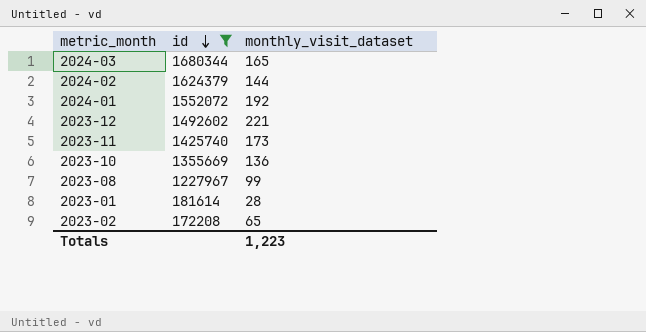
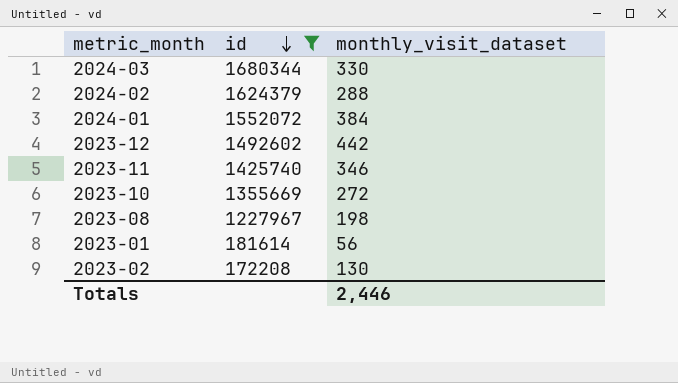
2024-03 | monthly_visit_dataset: 165 -> 330
2024-02 | monthly_visit_dataset: 144 -> 288
2024-01 | monthly_visit_dataset: 192 -> 384
2023-12 | monthly_visit_dataset: 221 -> 442
2023-11 | monthly_visit_dataset: 173 -> 346
2023-10 | monthly_visit_dataset: 136 -> 272
2023-08 | monthly_visit_dataset: 99 -> 198
2023-01 | monthly_visit_dataset: 28 -> 56
2023-02 | monthly_visit_dataset: 65 -> 130
Totals | monthly_visit_dataset: 1,223 -> 2,446

